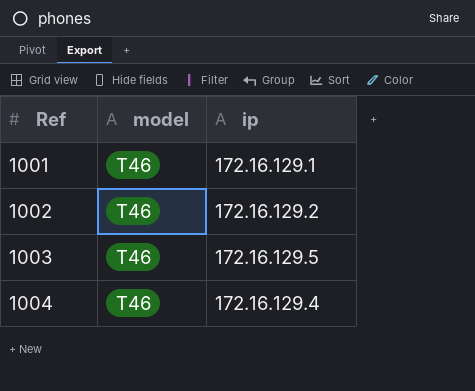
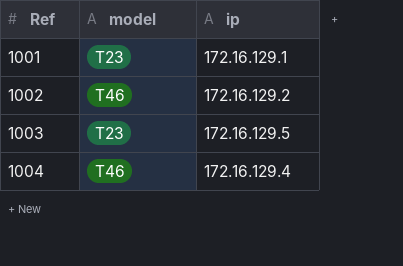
1001 | model: T46 -> T23
1003 | model: T46 -> T23

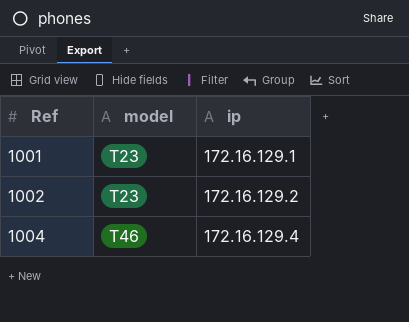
row 1003: T23 | 172.16.129.5 -> none
1002 | model: T46 -> T23

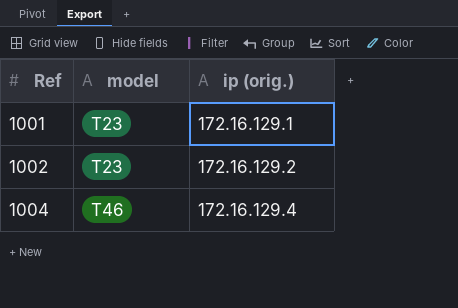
column name: ip -> ip (orig.)

